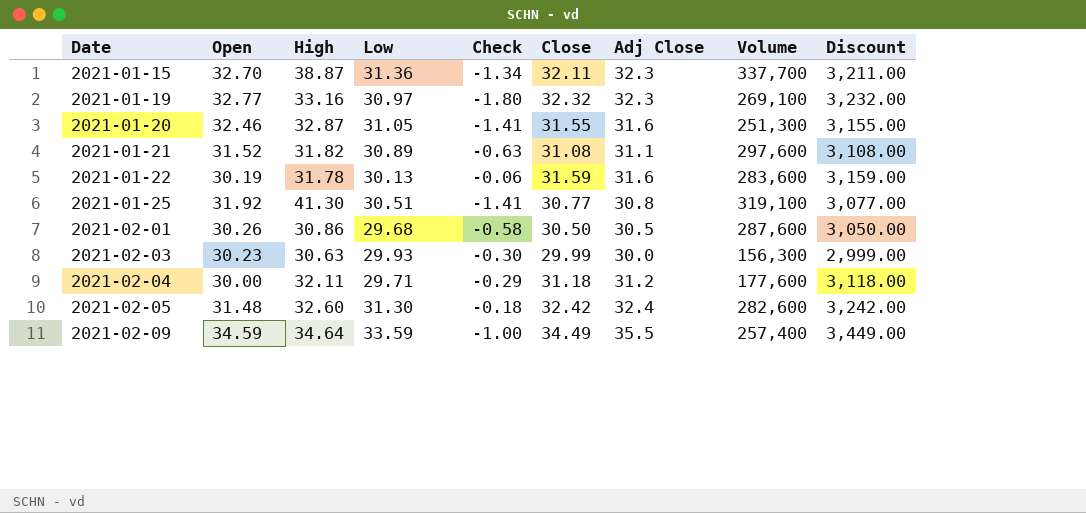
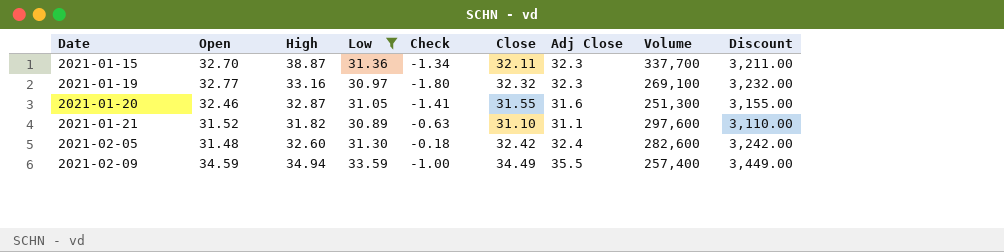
filter: none -> Low >= 30.89
2021-01-21 | Close: 31.08 -> 31.10
2021-01-21 | Discount: 3,108.00 -> 3,110.00
2021-02-09 | High: 34.64 -> 34.94

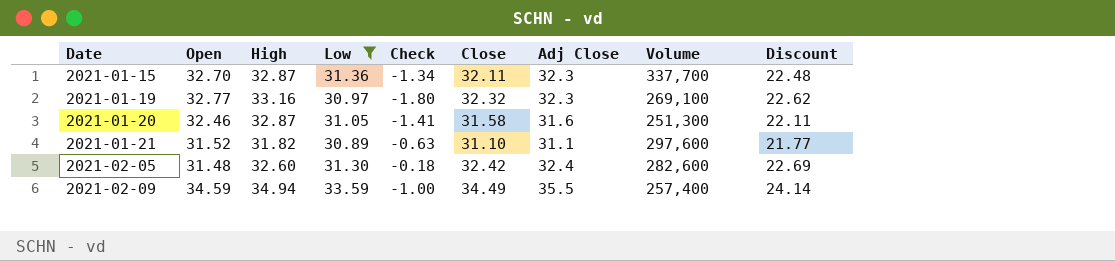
column Discount | formula: [Close] * 100 -> [Close] * 0.7
2021-01-15 | High: 38.87 -> 32.87
2021-01-20 | Close: 31.55 -> 31.58

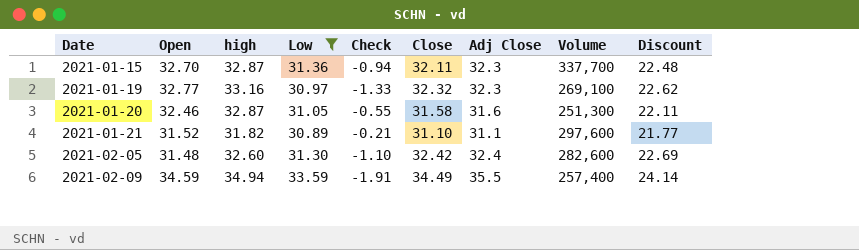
column name: High -> high
column Check | formula: [Low] - [Open] -> [Low] - [Adj Close]

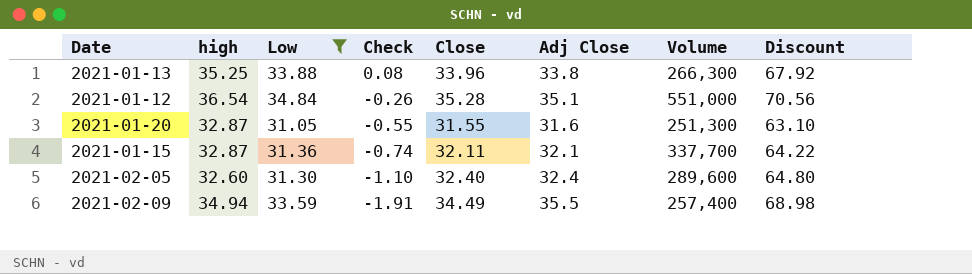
row order: Date ascending -> Check descending
column Open | position: 2 -> none
column Discount | formula: [Close] * 0.7 -> [Close] * 2
row 2021-01-19: 32.77 | 33.16 | 30.97 | -1.33 | 32.32 | 32.3 | 269,100 | 22.62 -> none
row 2021-01-21: 31.52 | 31.82 | 30.89 | -0.21 | 31.10 | 31.1 | 297,600 | 21.77 -> none
row 2021-01-13: none -> 35.25 | 33.88 | 0.08 | 33.96 | 33.8 | 266,300 | 67.92
row 2021-01-12: none -> 36.54 | 34.84 | -0.26 | 35.28 | 35.1 | 551,000 | 70.56
2021-01-20 | Close: 31.58 -> 31.55
2021-01-15 | Check: -0.94 -> -0.74
2021-01-15 | Adj Close: 32.3 -> 32.1
2021-02-05 | Close: 32.42 -> 32.40
2021-02-05 | Volume: 282,600 -> 289,600

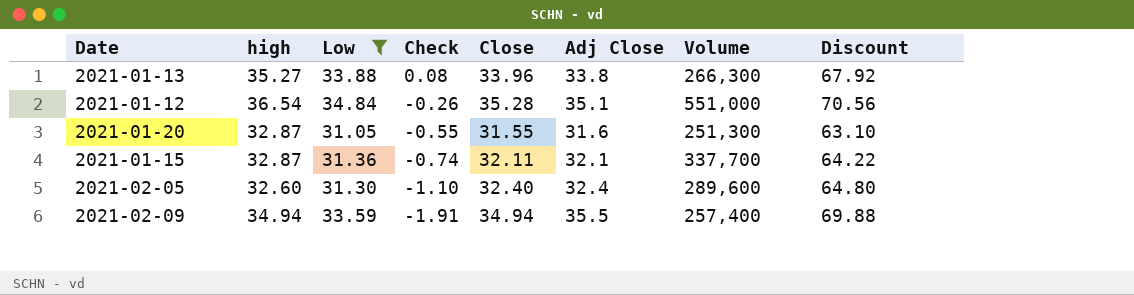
2021-01-13 | high: 35.25 -> 35.27
2021-02-09 | Close: 34.49 -> 34.94
2021-02-09 | Discount: 68.98 -> 69.88

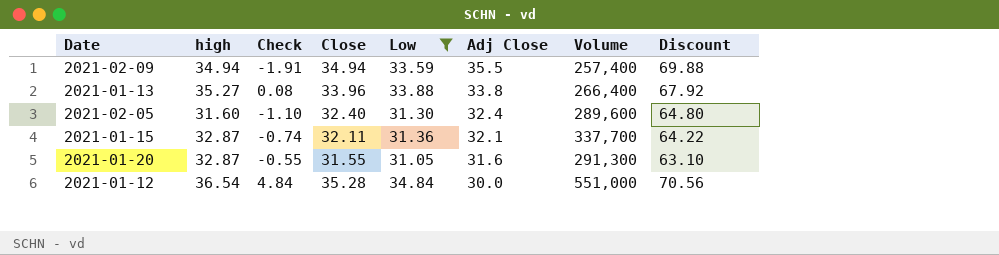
row order: Check descending -> Adj Close descending
column Low | position: 3 -> 5
2021-01-13 | Volume: 266,300 -> 266,400
2021-02-05 | high: 32.60 -> 31.60
2021-01-20 | Volume: 251,300 -> 291,300
2021-01-12 | Check: -0.26 -> 4.84
2021-01-12 | Adj Close: 35.1 -> 30.0

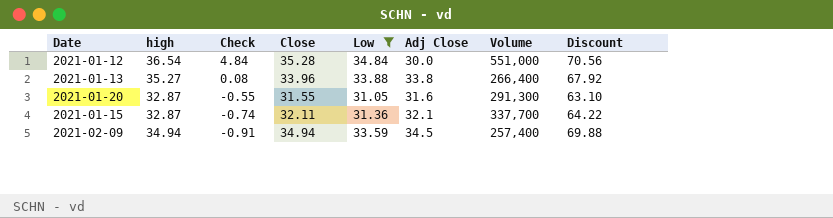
row order: Adj Close descending -> Check descending
row 2021-02-05: 31.60 | -1.10 | 32.40 | 31.30 | 32.4 | 289,600 | 64.80 -> none
2021-02-09 | Check: -1.91 -> -0.91
2021-02-09 | Adj Close: 35.5 -> 34.5

